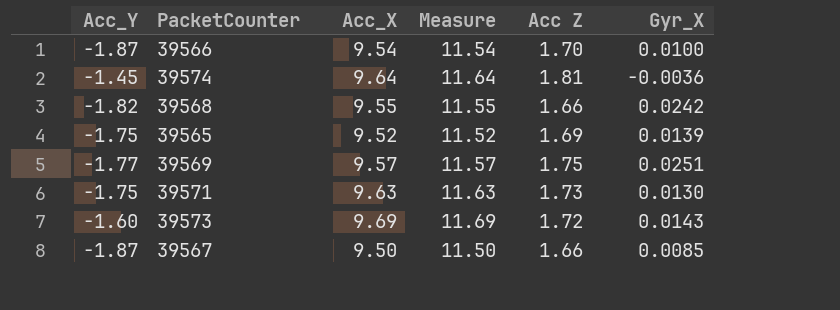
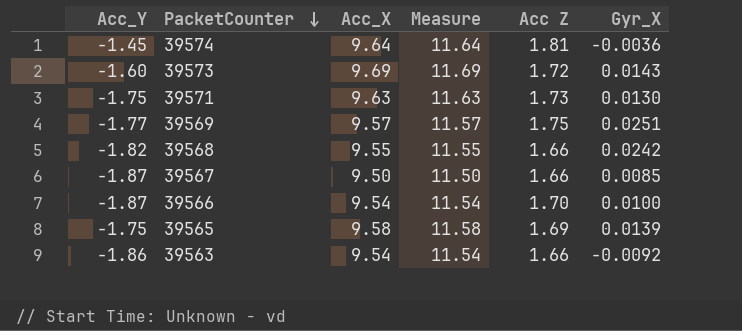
row order: none -> PacketCounter descending
39565 | Acc_X: 9.52 -> 9.58
39565 | Measure: 11.52 -> 11.58
row 39563: none -> -1.86 | 9.54 | 11.54 | 1.66 | -0.0092

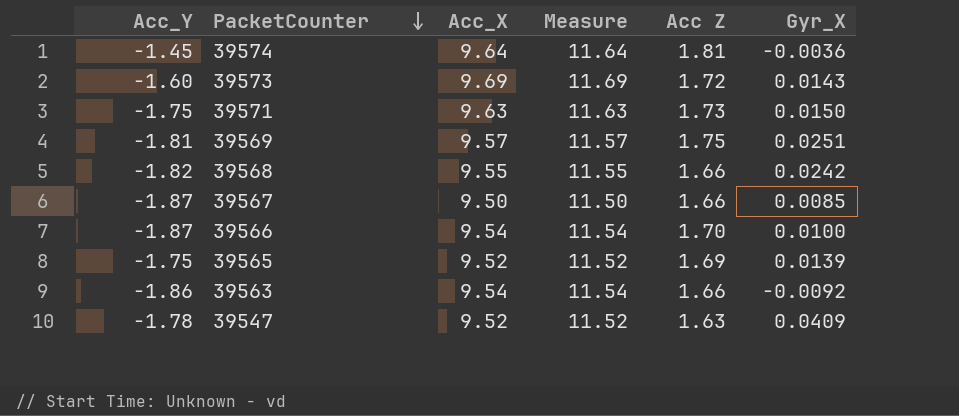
39571 | Gyr_X: 0.0130 -> 0.0150
39569 | Acc_Y: -1.77 -> -1.81
39565 | Acc_X: 9.58 -> 9.52
39565 | Measure: 11.58 -> 11.52
row 39547: none -> -1.78 | 9.52 | 11.52 | 1.63 | 0.0409

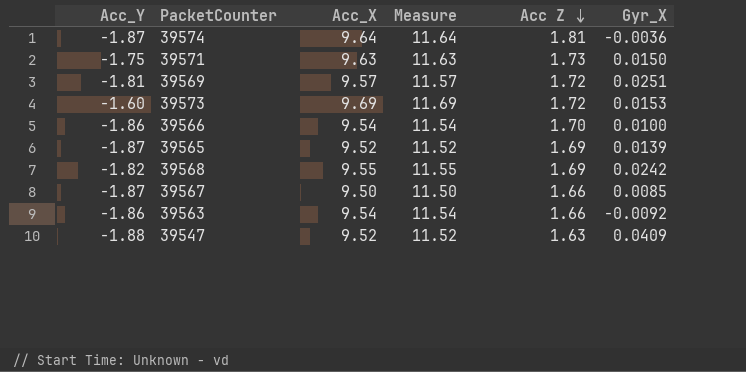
row order: PacketCounter descending -> Acc Z descending
39574 | Acc_Y: -1.45 -> -1.87
39569 | Acc Z: 1.75 -> 1.72
39573 | Gyr_X: 0.0143 -> 0.0153
39566 | Acc_Y: -1.87 -> -1.86
39565 | Acc_Y: -1.75 -> -1.87
39568 | Acc Z: 1.66 -> 1.69
39547 | Acc_Y: -1.78 -> -1.88

